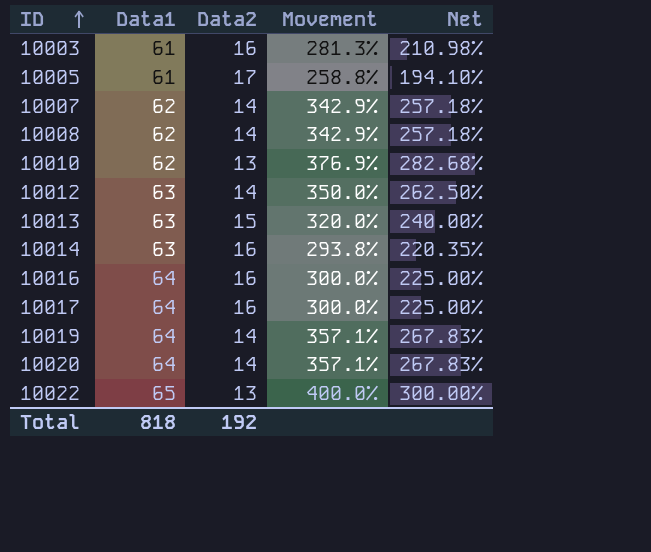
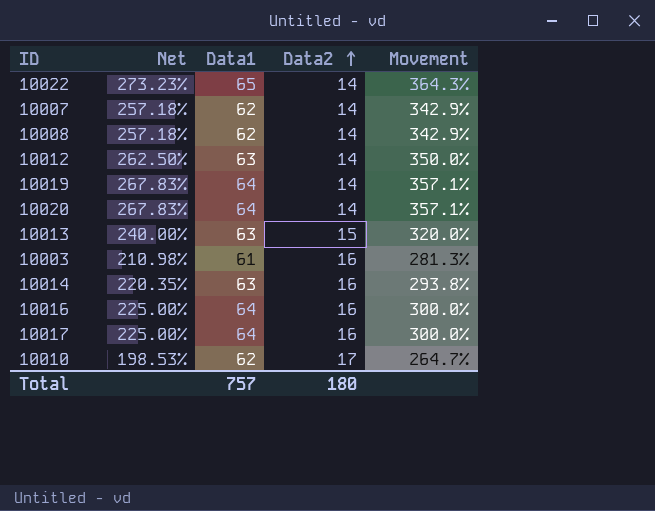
row order: ID ascending -> Data2 ascending
column Net | position: 5 -> 2
row 10005: 61 | 17 | 258.8% | 194.10% -> none
10022 | Net: 300.00% -> 273.23%
10022 | Data2: 13 -> 14
10022 | Movement: 400.0% -> 364.3%
10010 | Net: 282.68% -> 198.53%
10010 | Data2: 13 -> 17
10010 | Movement: 376.9% -> 264.7%
Total | Data1: 818 -> 757
Total | Data2: 192 -> 180

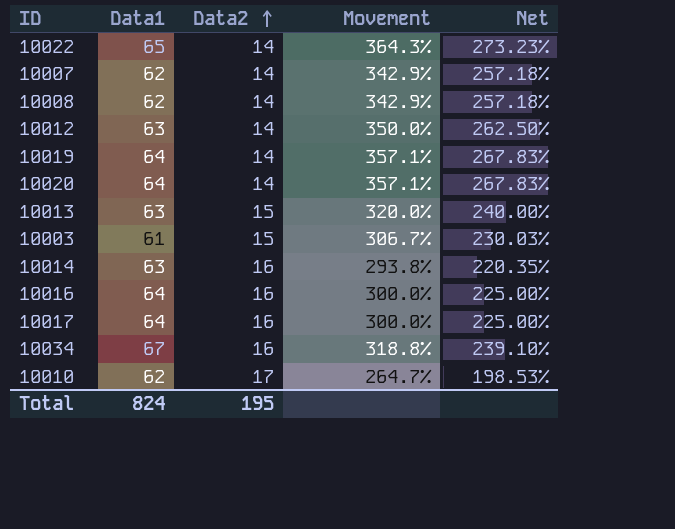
column Net | position: 2 -> 5
10003 | Data2: 16 -> 15
10003 | Movement: 281.3% -> 306.7%
10003 | Net: 210.98% -> 230.03%
row 10034: none -> 67 | 16 | 318.8% | 239.10%
Total | Data1: 757 -> 824
Total | Data2: 180 -> 195

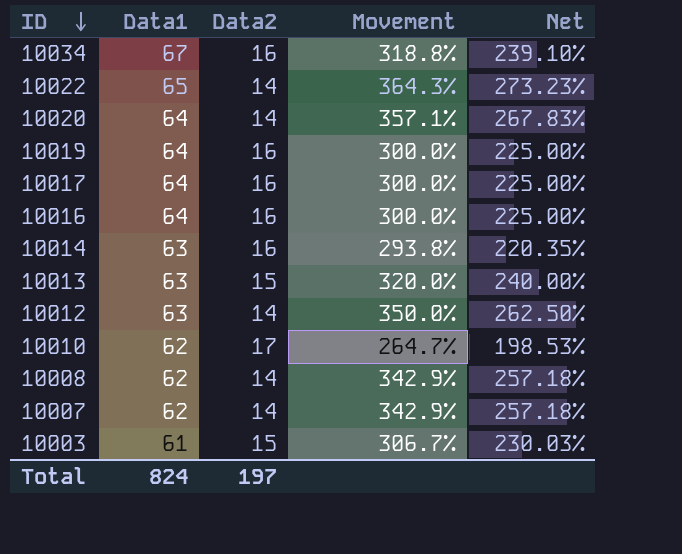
row order: Data2 ascending -> ID descending
10019 | Data2: 14 -> 16
10019 | Movement: 357.1% -> 300.0%
10019 | Net: 267.83% -> 225.00%
Total | Data2: 195 -> 197

